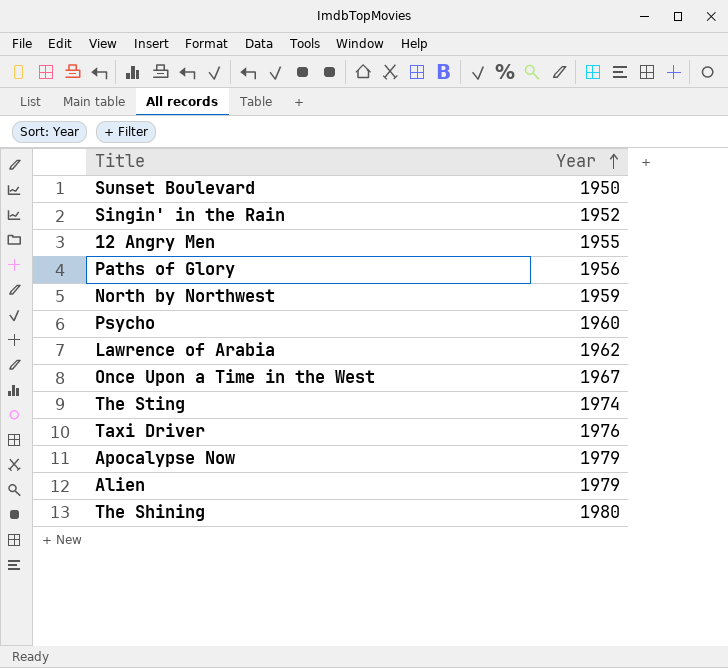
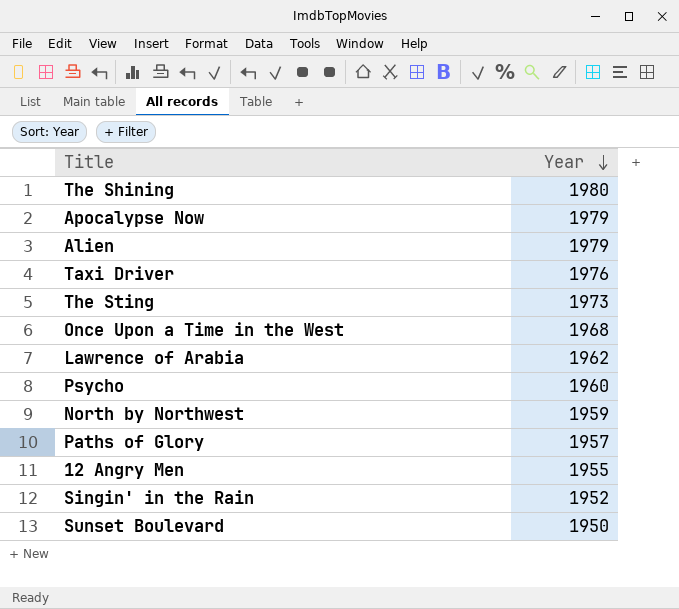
row order: Year ascending -> Year descending
The Sting | Year: 1974 -> 1973
Once Upon a Time in the West | Year: 1967 -> 1968
Paths of Glory | Year: 1956 -> 1957

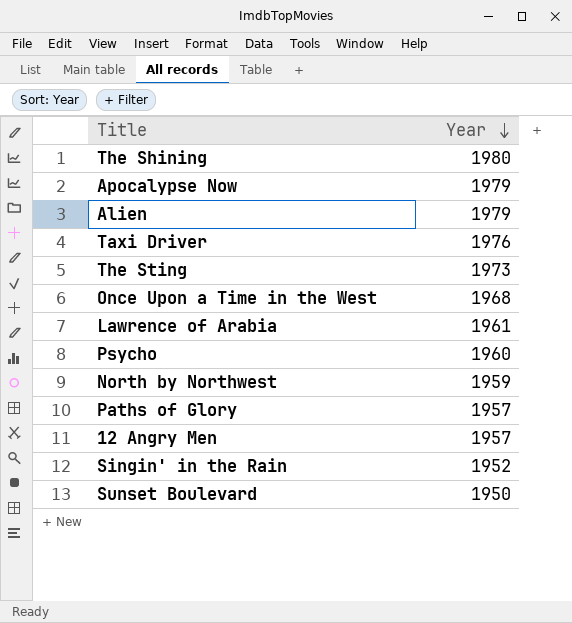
Lawrence of Arabia | Year: 1962 -> 1961
12 Angry Men | Year: 1955 -> 1957

